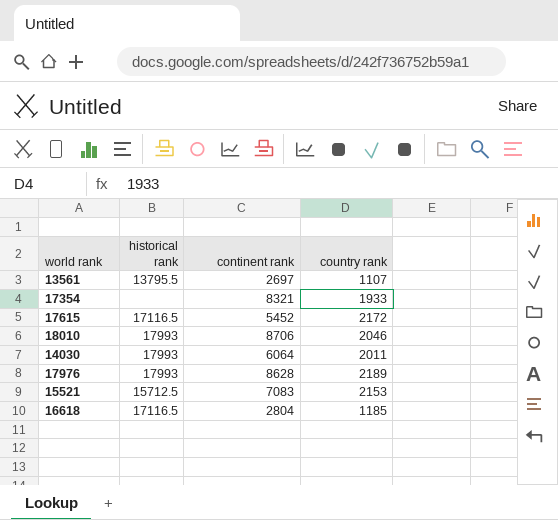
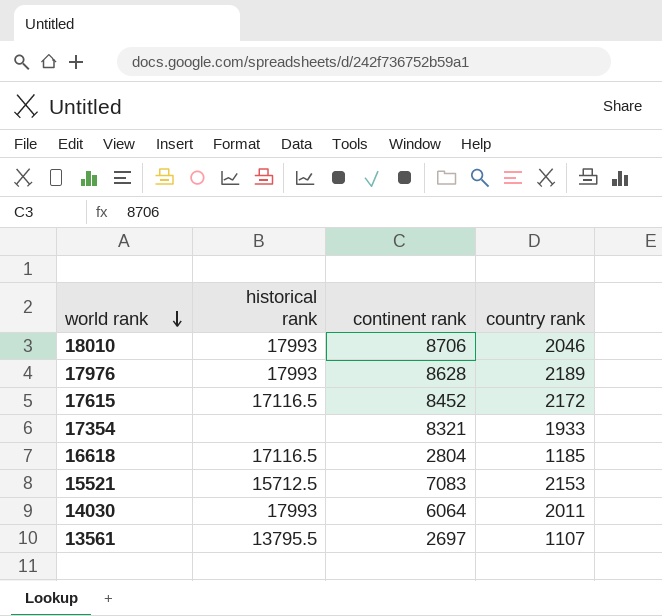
row order: none -> world rank descending
17615 | continent rank: 5452 -> 8452

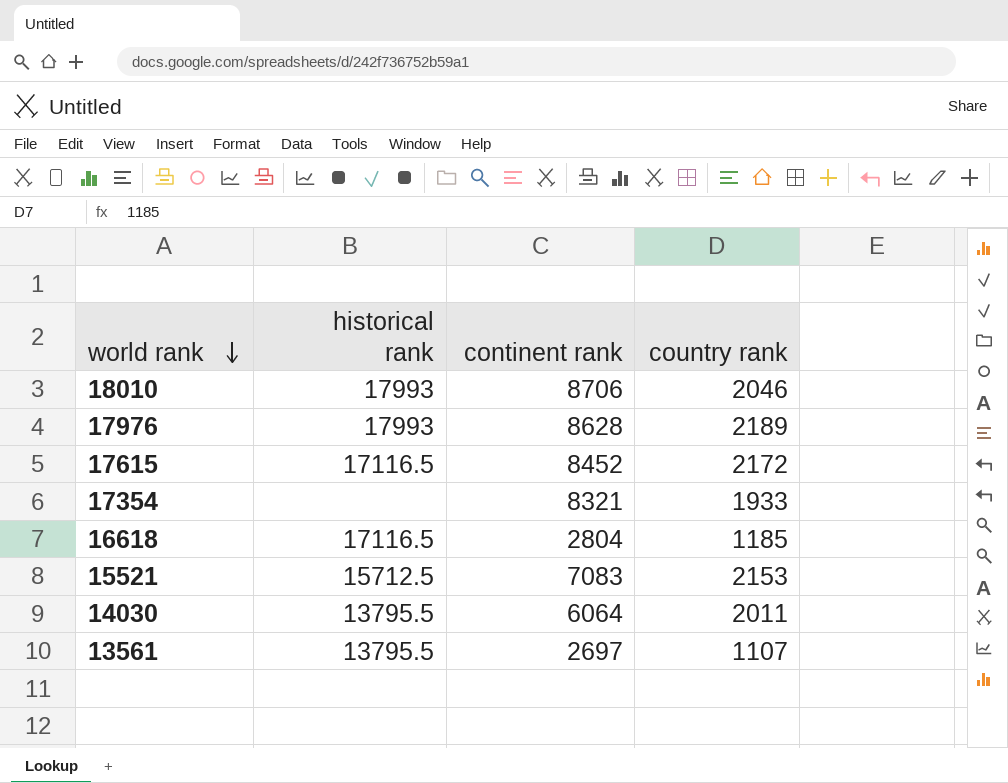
14030 | historical rank: 17993 -> 13795.5

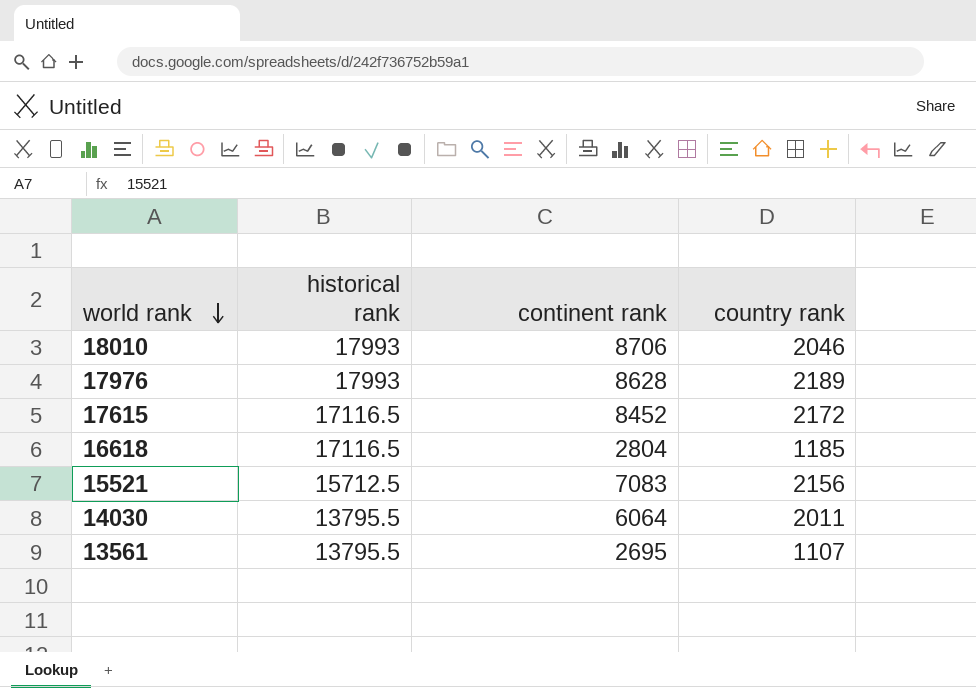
row 17354: none | 8321 | 1933 -> none
15521 | country rank: 2153 -> 2156
13561 | continent rank: 2697 -> 2695

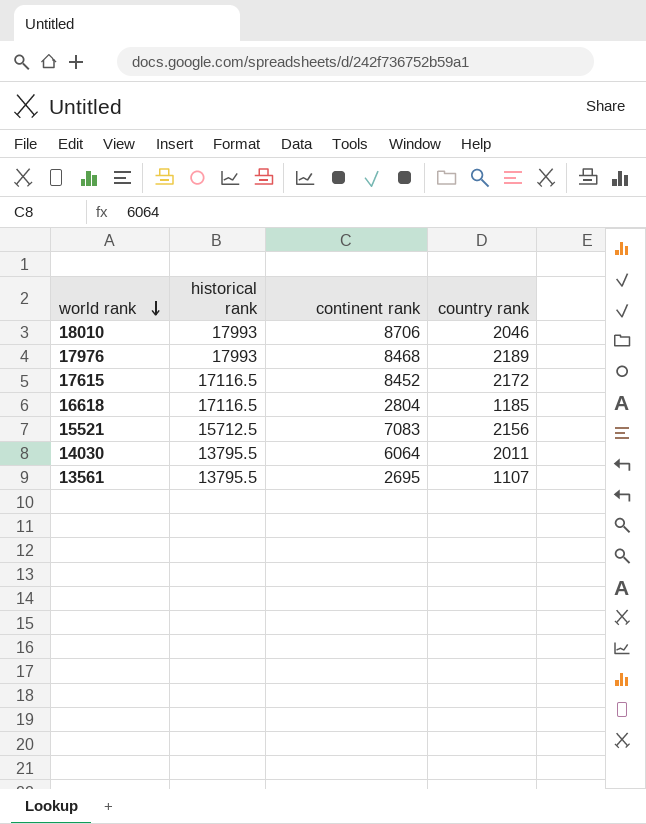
17976 | continent rank: 8628 -> 8468

